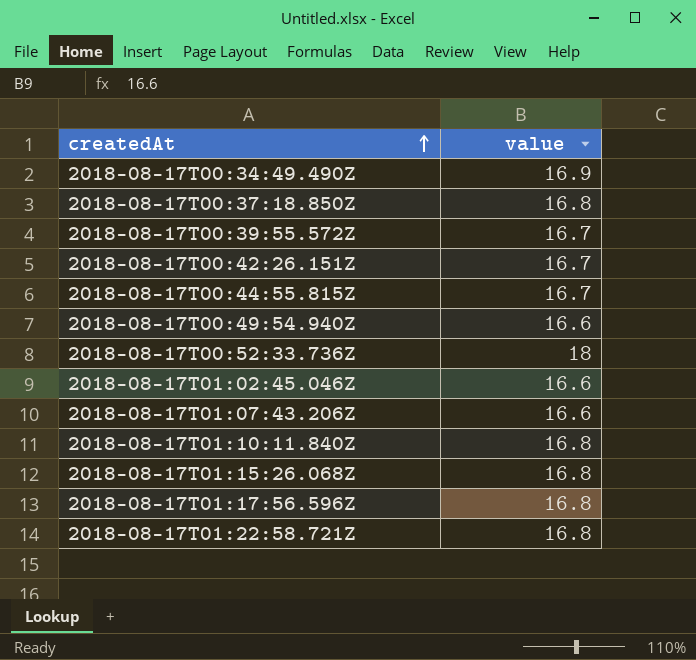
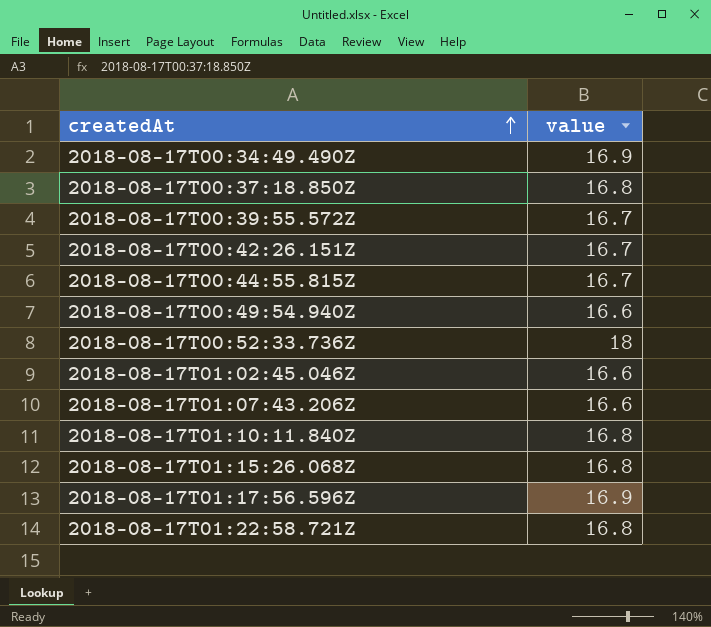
2018-08-17T01:17:56.596Z | value: 16.8 -> 16.9

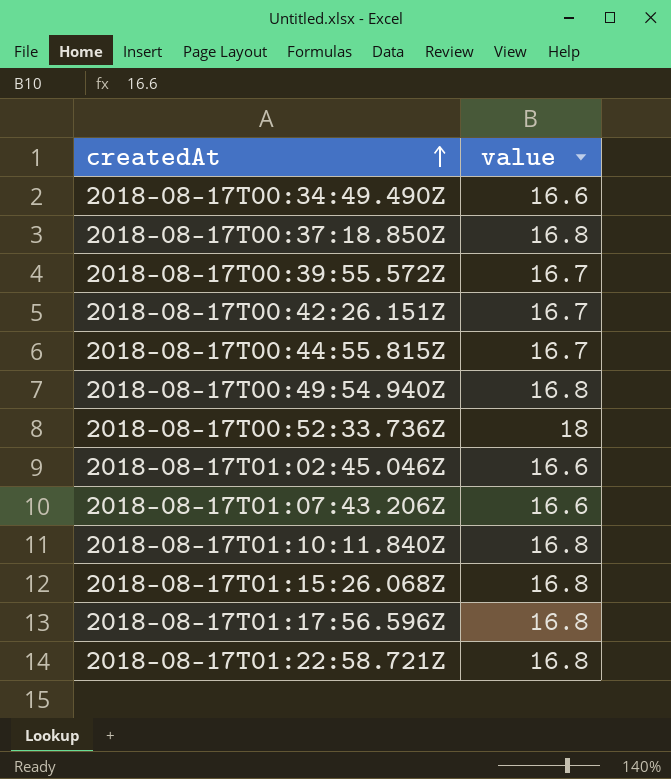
2018-08-17T00:34:49.490Z | value: 16.9 -> 16.6
2018-08-17T00:49:54.940Z | value: 16.6 -> 16.8
2018-08-17T01:17:56.596Z | value: 16.9 -> 16.8

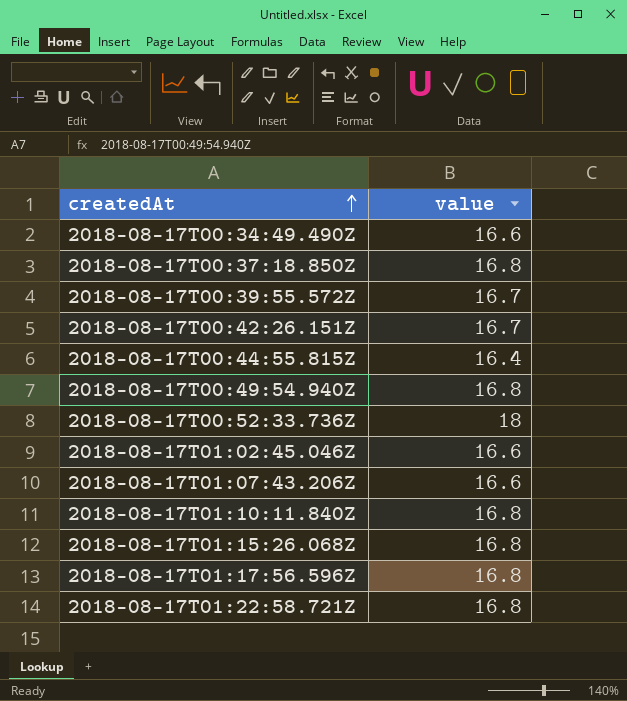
2018-08-17T00:44:55.815Z | value: 16.7 -> 16.4

